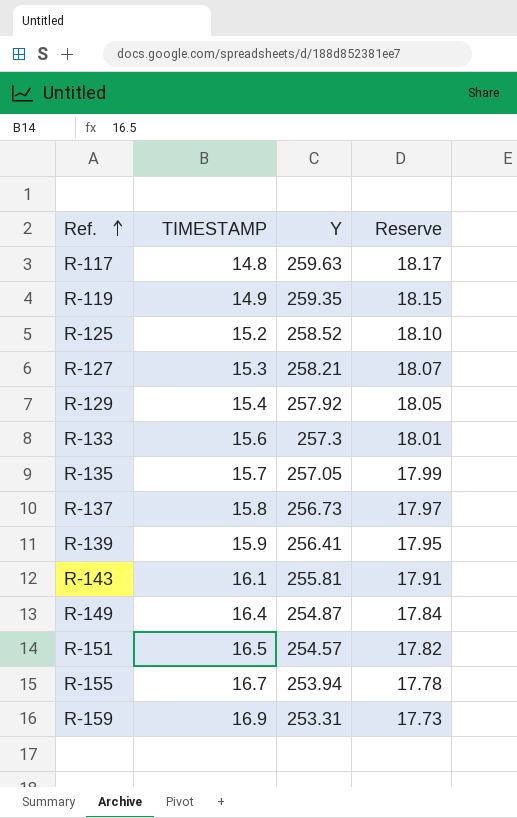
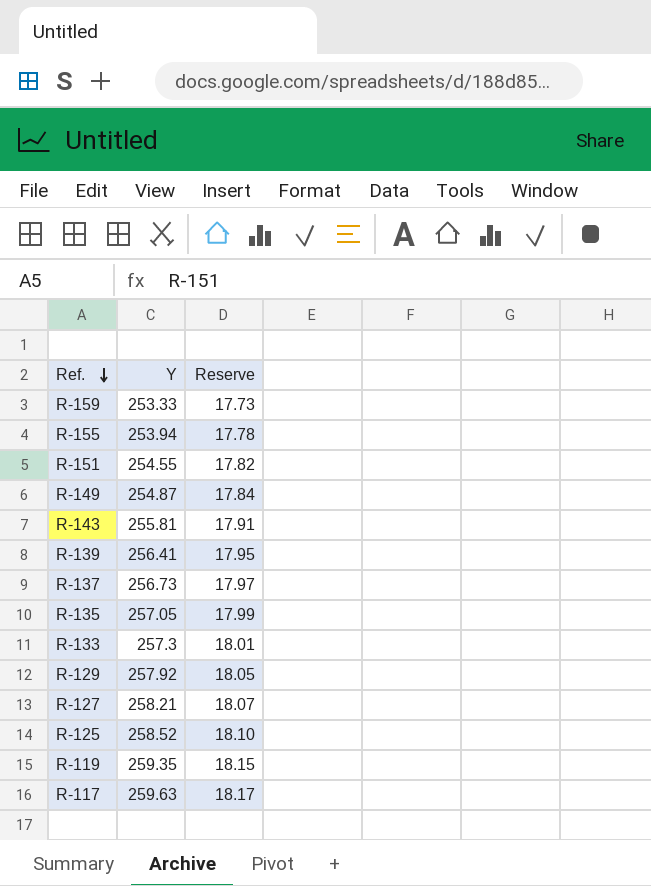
row order: Ref. ascending -> Ref. descending
column TIMESTAMP | position: 2 -> none
R-159 | Y: 253.31 -> 253.33
R-151 | Y: 254.57 -> 254.55

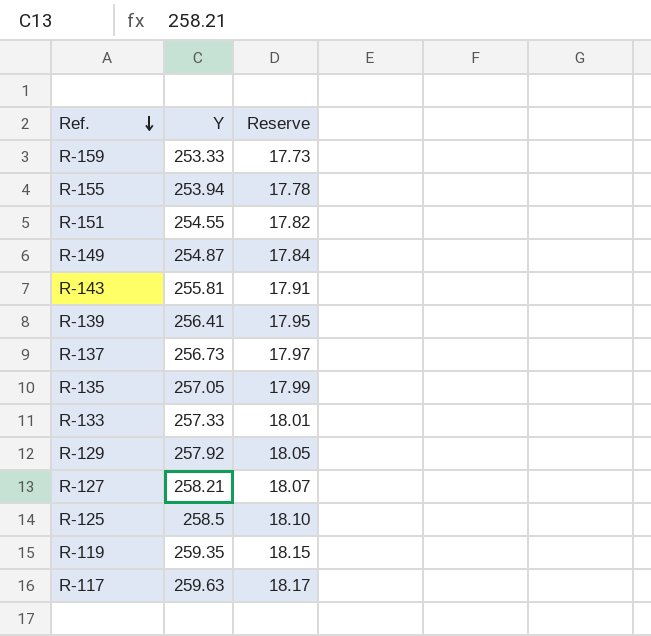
R-133 | Y: 257.3 -> 257.33
R-125 | Y: 258.52 -> 258.5

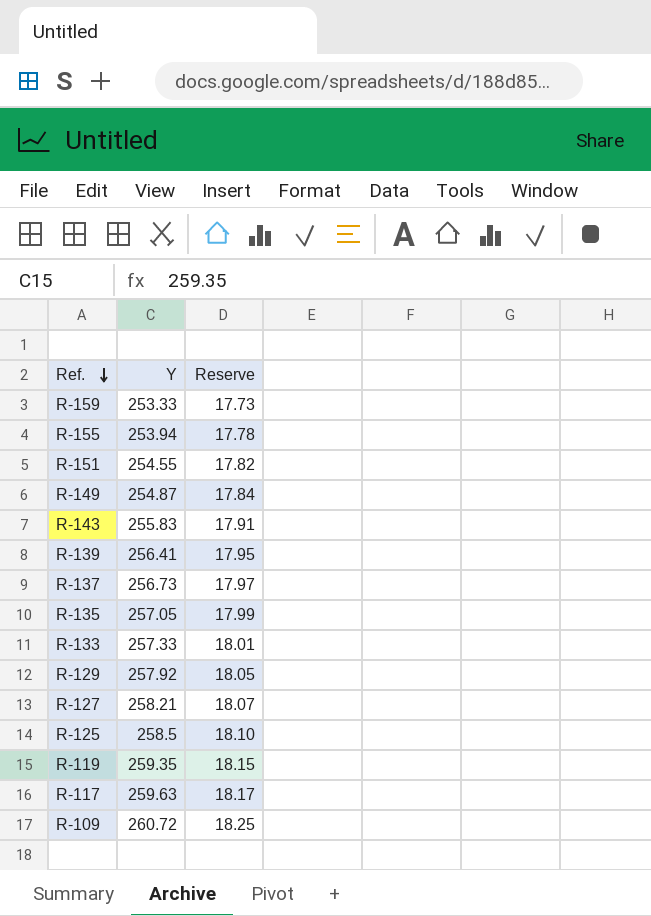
R-143 | Y: 255.81 -> 255.83
row R-109: none -> 260.72 | 18.25

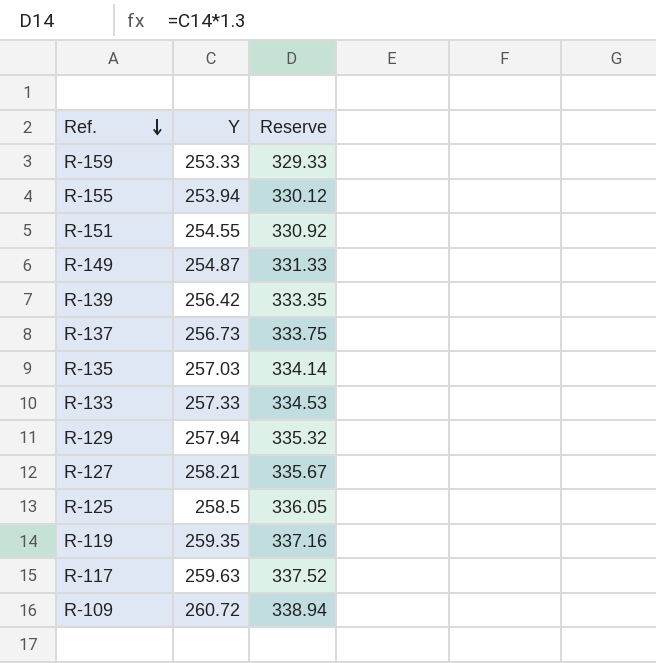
column Reserve | formula: [Y] * 0.07 -> [Y] * 1.3
row R-143: 255.83 | 17.91 -> none
R-139 | Y: 256.41 -> 256.42
R-135 | Y: 257.05 -> 257.03
R-129 | Y: 257.92 -> 257.94

